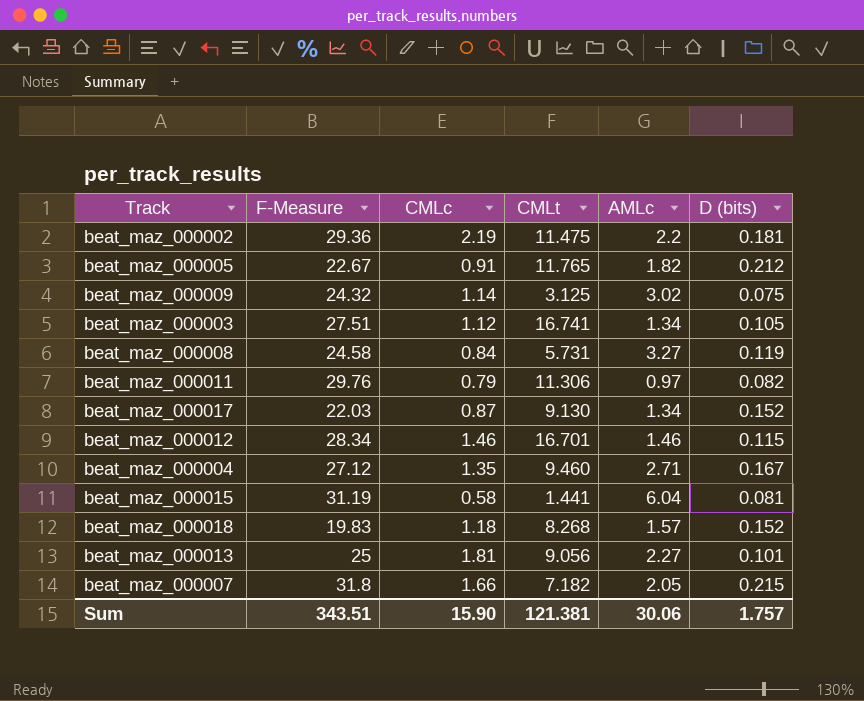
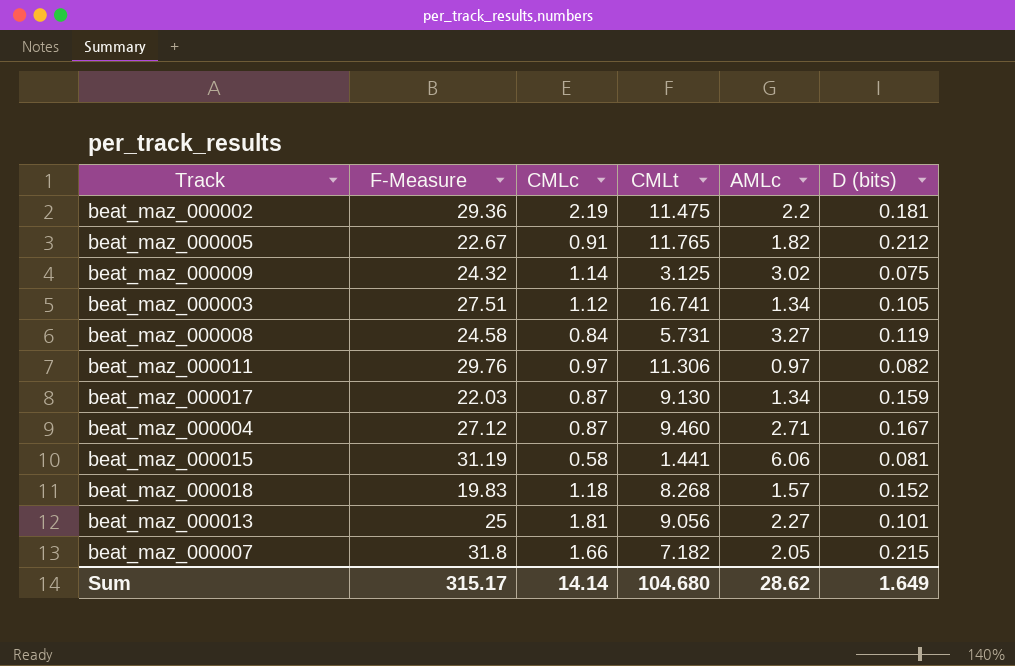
row beat_maz_000012: 28.34 | 1.46 | 16.701 | 1.46 | 0.115 -> none
beat_maz_000011 | CMLc: 0.79 -> 0.97
beat_maz_000017 | D (bits): 0.152 -> 0.159
beat_maz_000004 | CMLc: 1.35 -> 0.87
beat_maz_000015 | AMLc: 6.04 -> 6.06
Sum | F-Measure: 343.51 -> 315.17
Sum | CMLc: 15.90 -> 14.14
Sum | CMLt: 121.381 -> 104.680
Sum | AMLc: 30.06 -> 28.62
Sum | D (bits): 1.757 -> 1.649

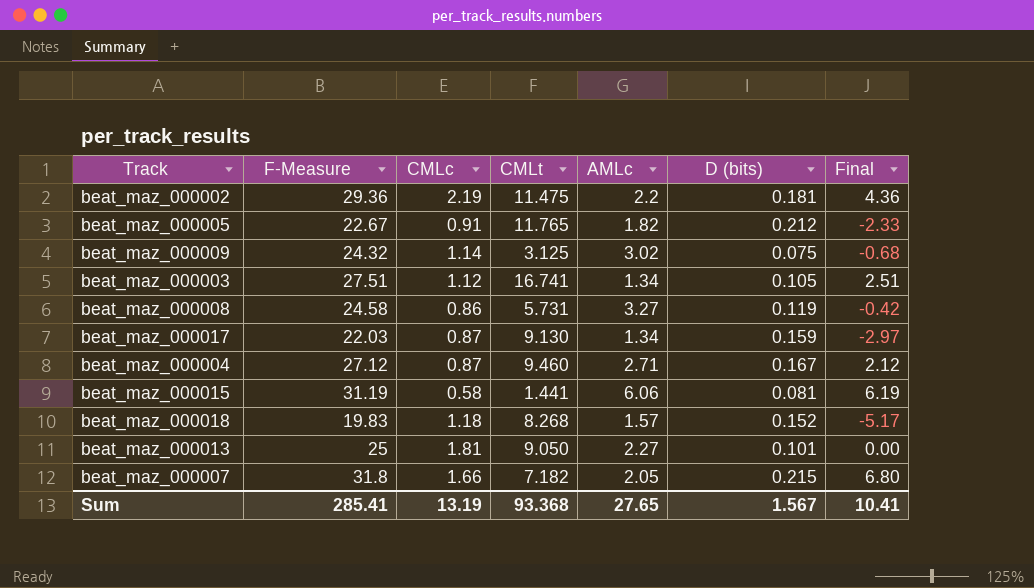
column Final | formula: none -> [F-Measure] - 25
row beat_maz_000011: 29.76 | 0.97 | 11.306 | 0.97 | 0.082 -> none
beat_maz_000008 | CMLc: 0.84 -> 0.86
beat_maz_000013 | CMLt: 9.056 -> 9.050
Sum | F-Measure: 315.17 -> 285.41
Sum | CMLc: 14.14 -> 13.19
Sum | CMLt: 104.680 -> 93.368
Sum | AMLc: 28.62 -> 27.65
Sum | D (bits): 1.649 -> 1.567

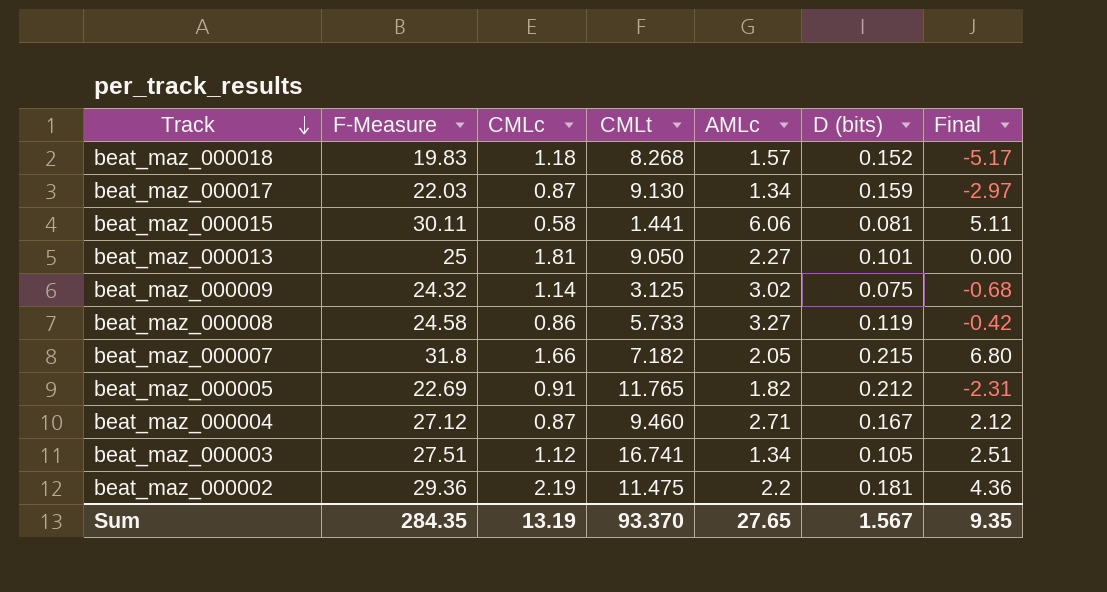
row order: none -> Track descending
beat_maz_000015 | F-Measure: 31.19 -> 30.11
beat_maz_000015 | Final: 6.19 -> 5.11
beat_maz_000008 | CMLt: 5.731 -> 5.733
beat_maz_000005 | F-Measure: 22.67 -> 22.69
beat_maz_000005 | Final: -2.33 -> -2.31
Sum | F-Measure: 285.41 -> 284.35
Sum | CMLt: 93.368 -> 93.370
Sum | Final: 10.41 -> 9.35

